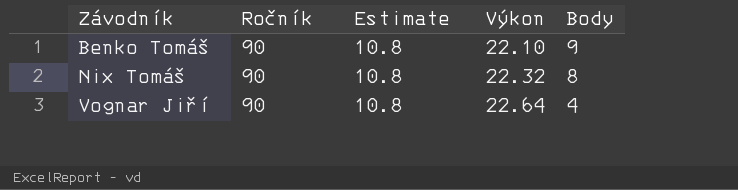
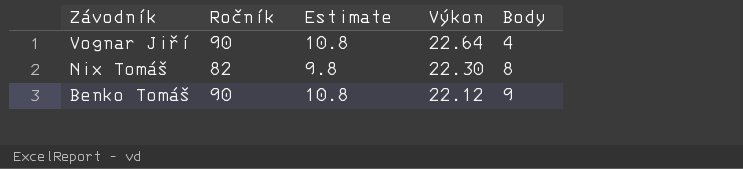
row order: Závodník ascending -> Závodník descending
Nix Tomáš | Ročník: 90 -> 82
Nix Tomáš | Estimate: 10.8 -> 9.8
Nix Tomáš | Výkon: 22.32 -> 22.30
Benko Tomáš | Výkon: 22.10 -> 22.12

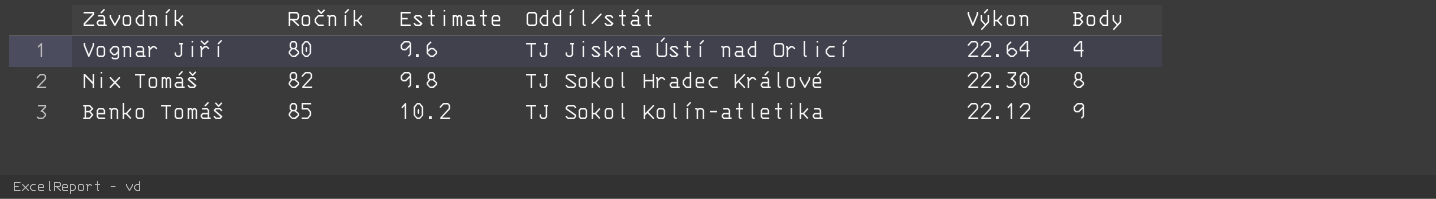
column Oddíl/stát | position: none -> 4
Vognar Jiří | Ročník: 90 -> 80
Vognar Jiří | Estimate: 10.8 -> 9.6
Benko Tomáš | Ročník: 90 -> 85
Benko Tomáš | Estimate: 10.8 -> 10.2

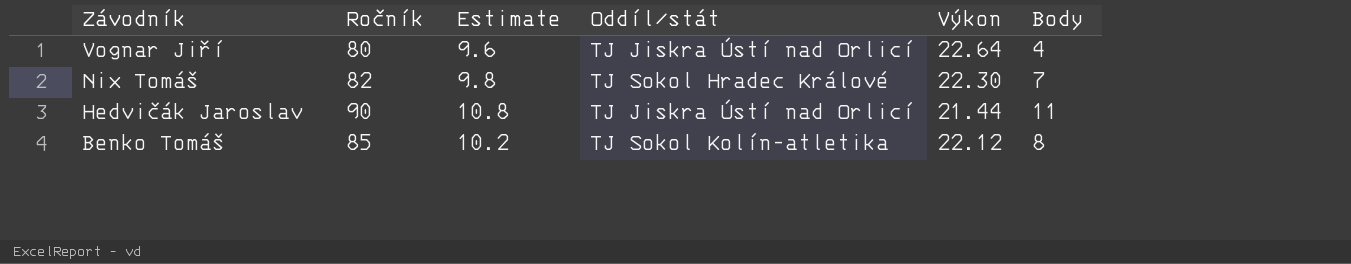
Nix Tomáš | Body: 8 -> 7
row Hedvičák Jaroslav: none -> 90 | 10.8 | TJ Jiskra Ústí nad Orlicí | 21.44 | 11
Benko Tomáš | Body: 9 -> 8

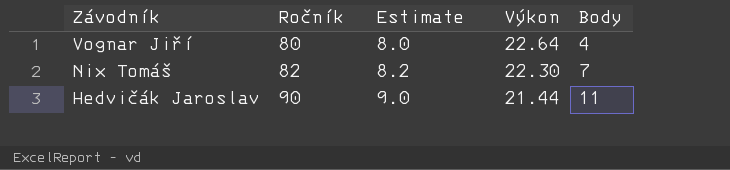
column Oddíl/stát | position: 4 -> none
column Estimate | formula: [Ročník] * 0.12 -> [Ročník] * 0.1
row Benko Tomáš: 85 | 10.2 | TJ Sokol Kolín-atletika | 22.12 | 8 -> none

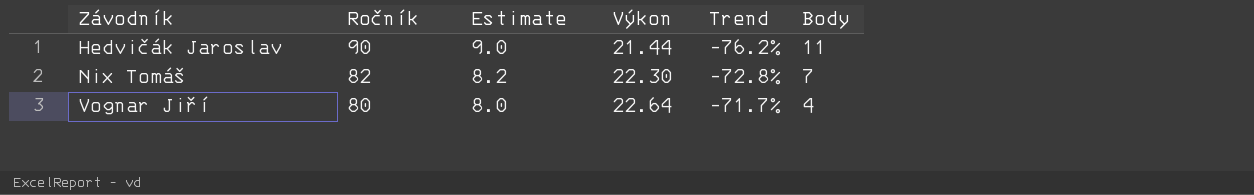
row order: Závodník descending -> Závodník ascending
column Trend | formula: none -> ([Výkon] - [Ročník]) / [Ročník]

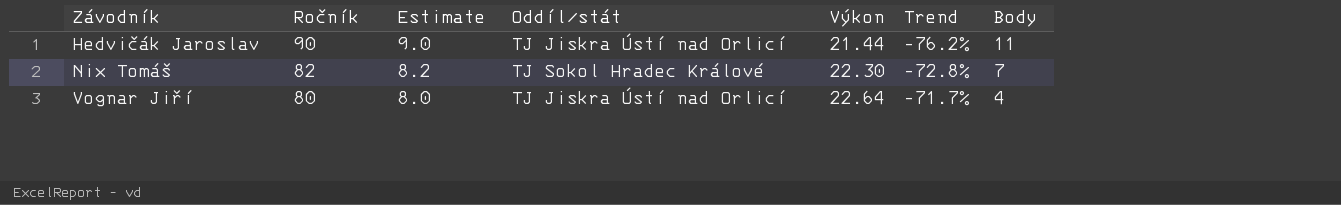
column Oddíl/stát | position: none -> 4

